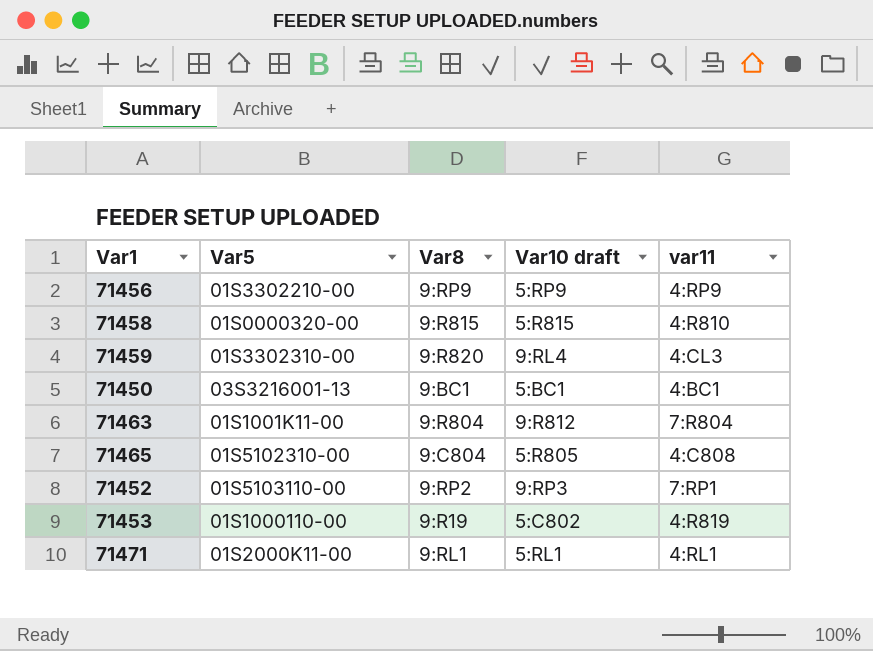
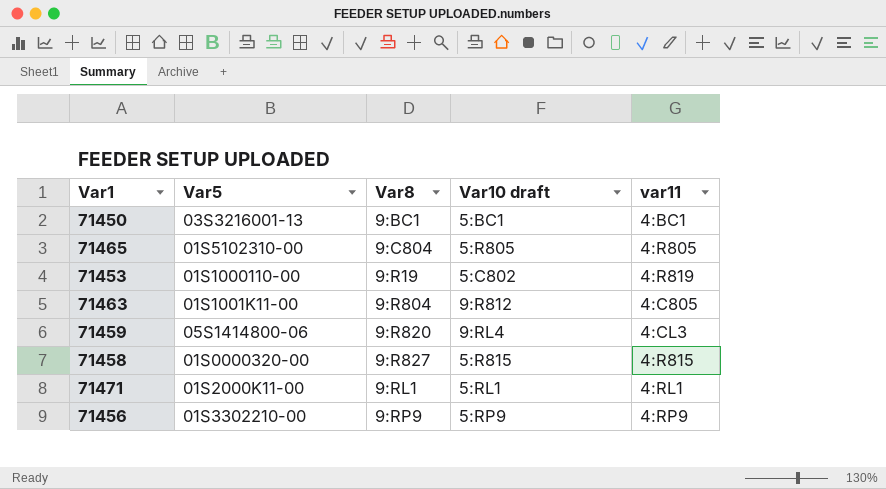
row order: none -> Var8 ascending
row 71452: 01S5103110-00 | 9:RP2 | 9:RP3 | 7:RP1 -> none
71465 | var11: 4:C808 -> 4:R805
71463 | var11: 7:R804 -> 4:C805
71459 | Var5: 01S3302310-00 -> 05S1414800-06
71458 | Var8: 9:R815 -> 9:R827
71458 | var11: 4:R810 -> 4:R815

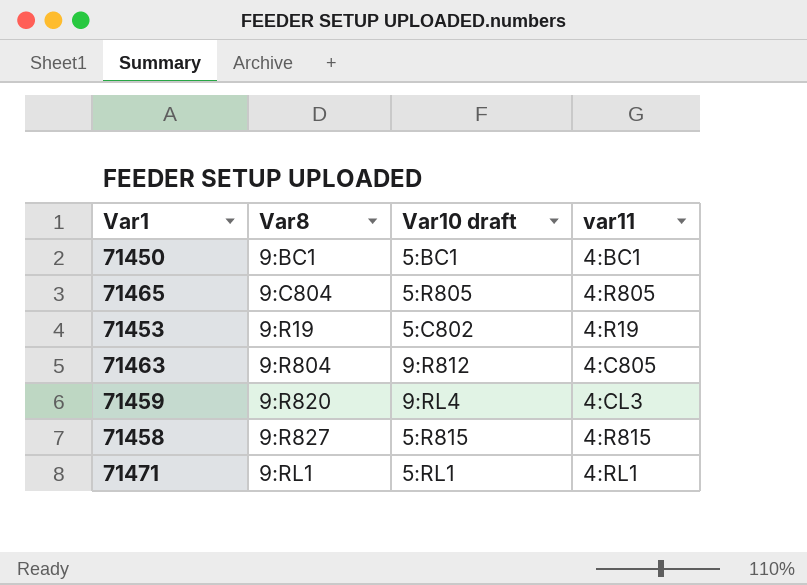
column Var5 | position: 2 -> none
row 71456: 01S3302210-00 | 9:RP9 | 5:RP9 | 4:RP9 -> none
71453 | var11: 4:R819 -> 4:R19

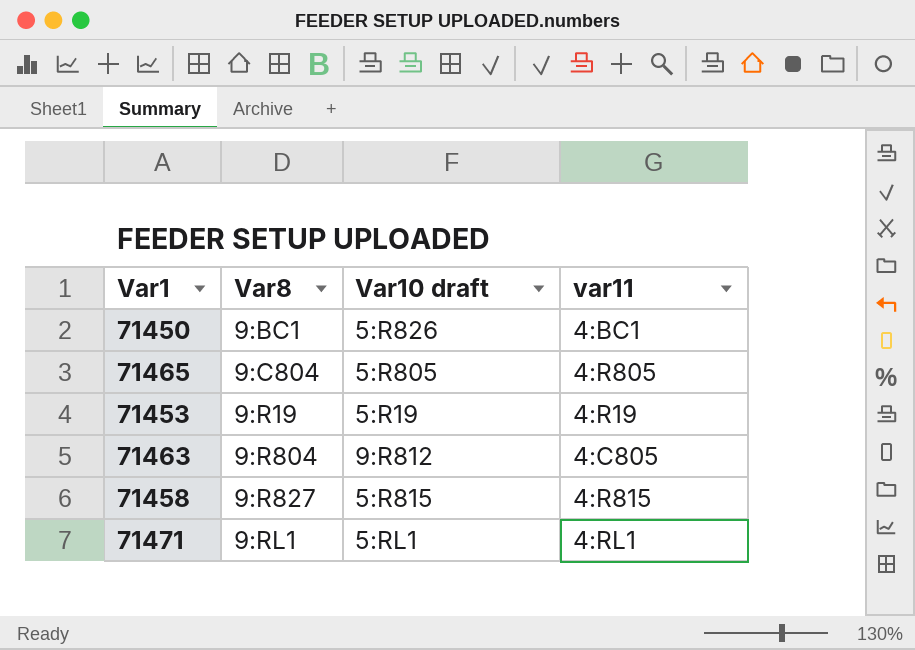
row 71459: 9:R820 | 9:RL4 | 4:CL3 -> none
71450 | Var10 draft: 5:BC1 -> 5:R826
71453 | Var10 draft: 5:C802 -> 5:R19

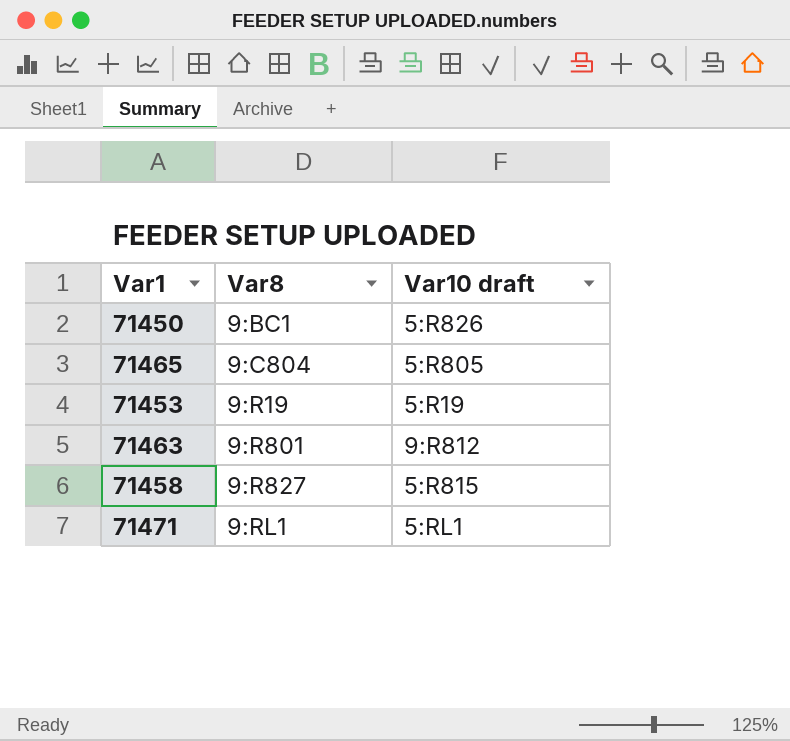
column var11 | position: 4 -> none
71463 | Var8: 9:R804 -> 9:R801

